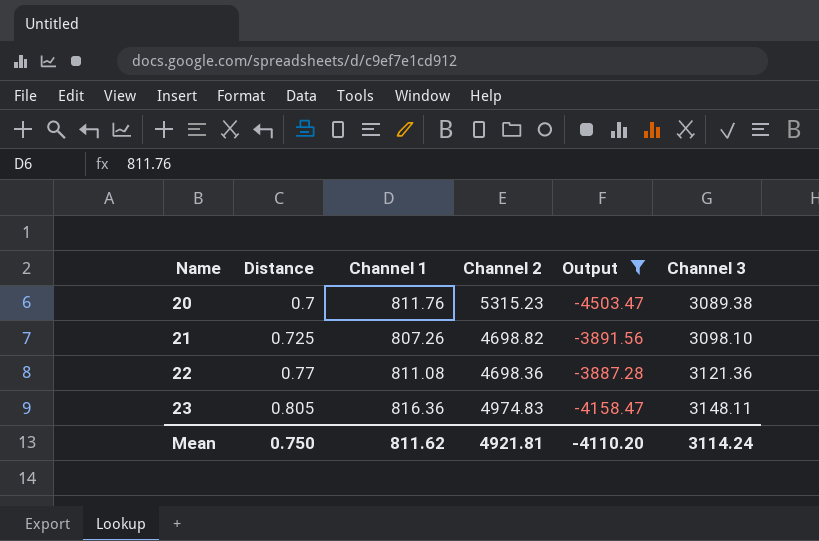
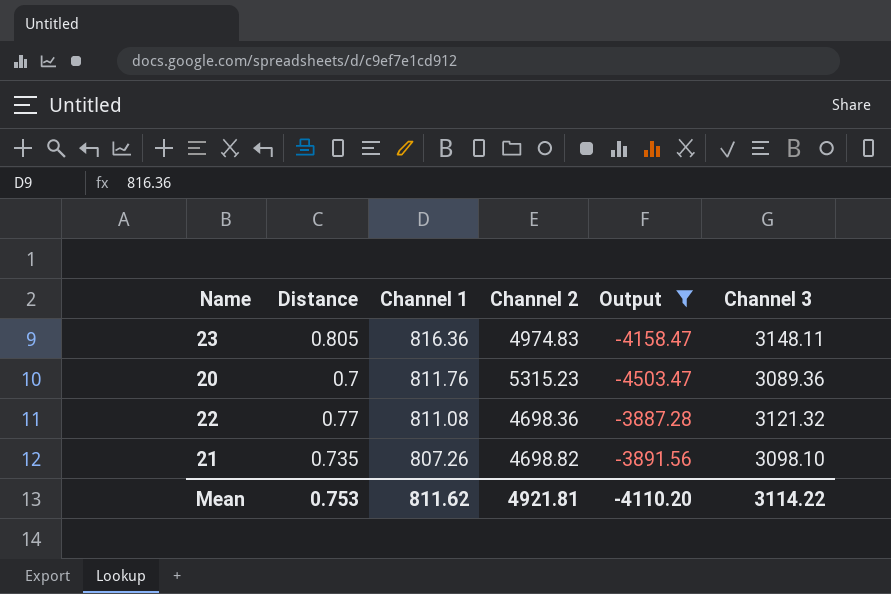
row order: Name ascending -> Channel 1 descending
20 | Channel 3: 3089.38 -> 3089.36
22 | Channel 3: 3121.36 -> 3121.32
21 | Distance: 0.725 -> 0.735
Mean | Distance: 0.750 -> 0.753
Mean | Channel 3: 3114.24 -> 3114.22

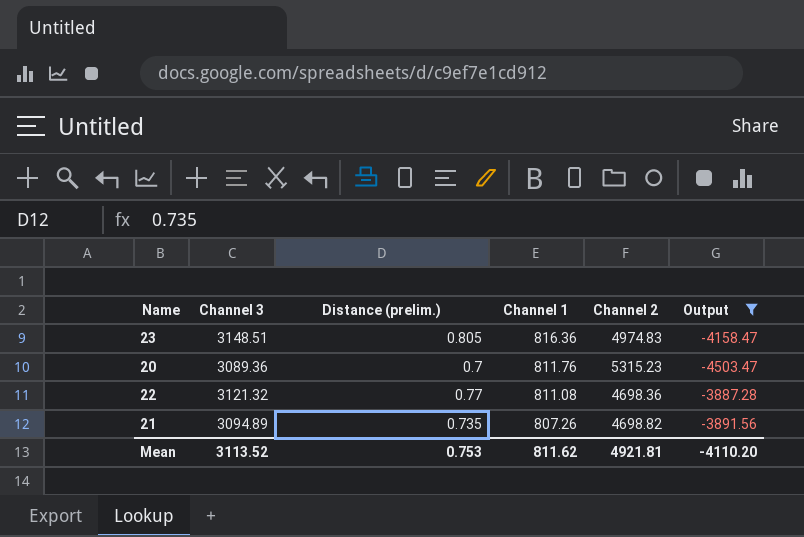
column Channel 3 | position: 6 -> 2
column name: Distance -> Distance (prelim.)
23 | Channel 3: 3148.11 -> 3148.51
21 | Channel 3: 3098.10 -> 3094.89
Mean | Channel 3: 3114.22 -> 3113.52

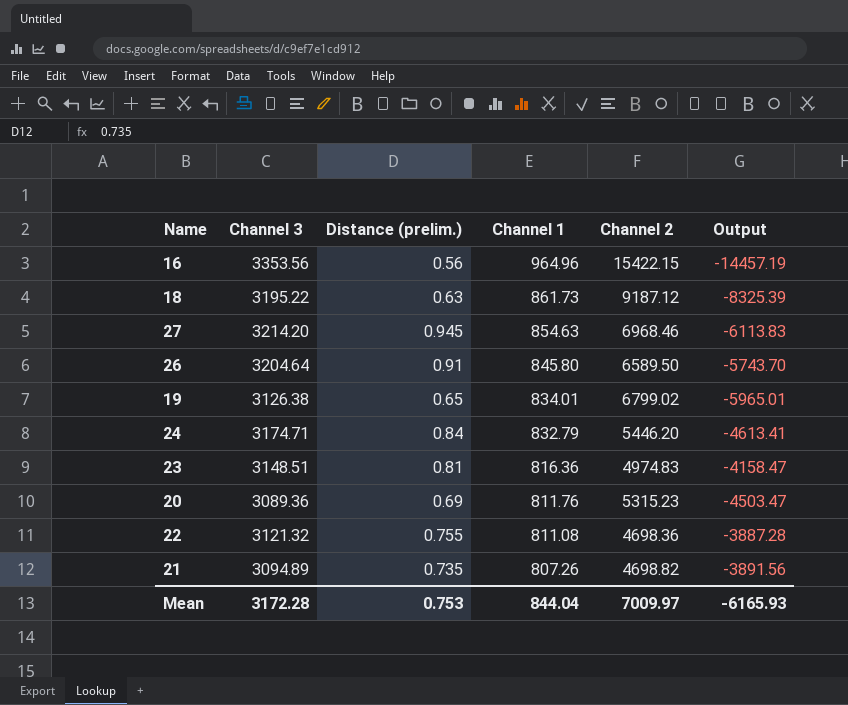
filter: Output >= -4503.47 -> none
23 | Distance (prelim.): 0.805 -> 0.81
20 | Distance (prelim.): 0.7 -> 0.69
22 | Distance (prelim.): 0.77 -> 0.755
Mean | Channel 3: 3113.52 -> 3172.28
Mean | Channel 1: 811.62 -> 844.04
Mean | Channel 2: 4921.81 -> 7009.97
Mean | Output: -4110.20 -> -6165.93

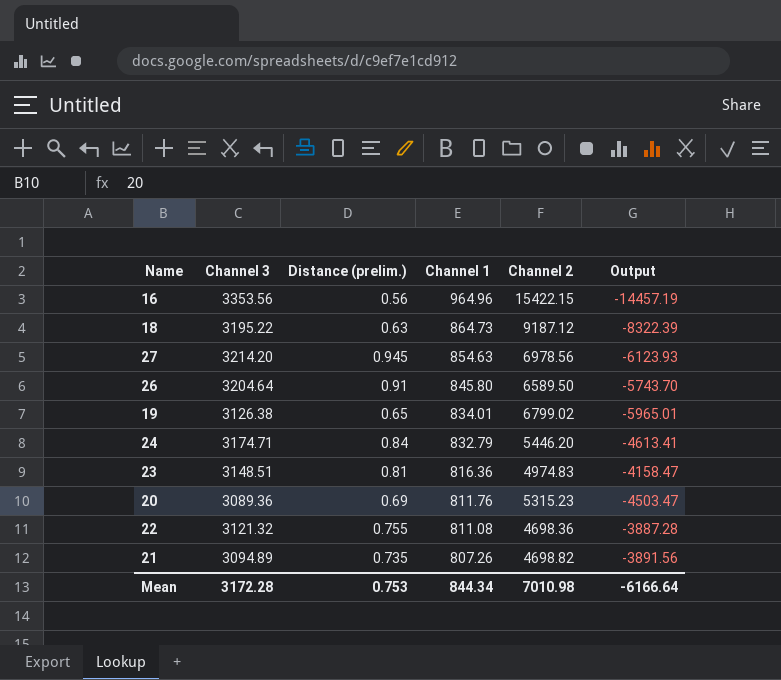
18 | Channel 1: 861.73 -> 864.73
18 | Output: -8325.39 -> -8322.39
27 | Channel 2: 6968.46 -> 6978.56
27 | Output: -6113.83 -> -6123.93
Mean | Channel 1: 844.04 -> 844.34
Mean | Channel 2: 7009.97 -> 7010.98
Mean | Output: -6165.93 -> -6166.64

